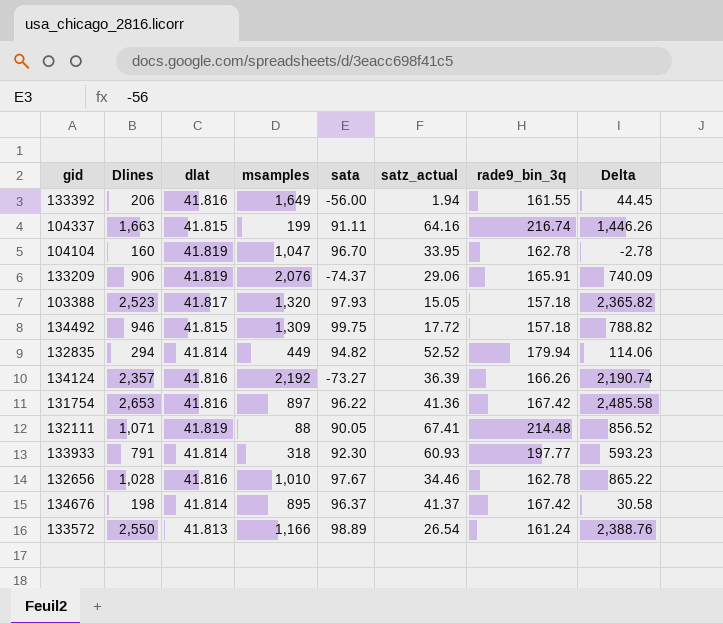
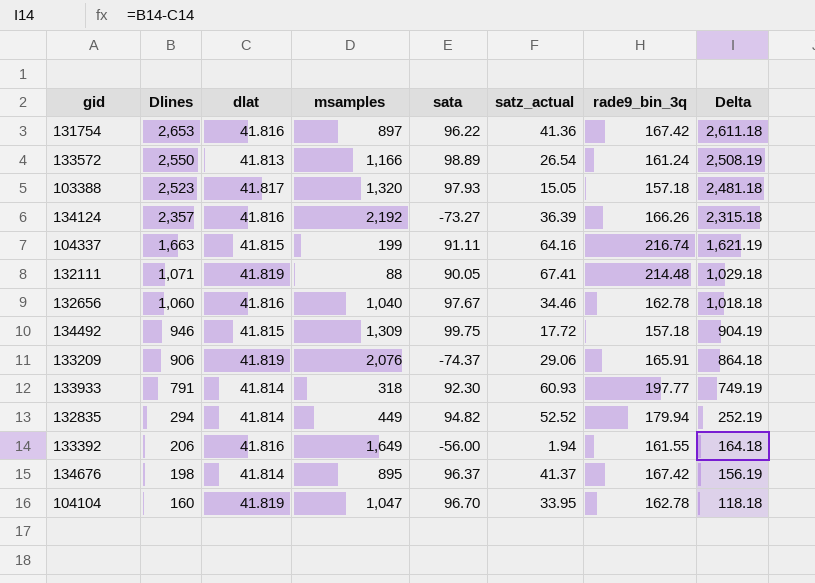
row order: none -> Dlines descending
column Delta | formula: [Dlines] - [rade9_bin_3q] -> [Dlines] - [dlat]
132656 | Dlines: 1,028 -> 1,060
132656 | msamples: 1,010 -> 1,040

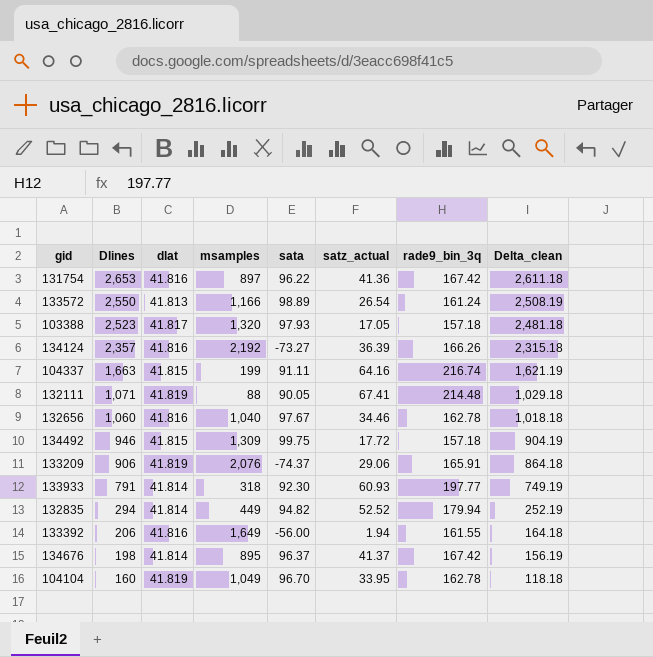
column name: Delta -> Delta_clean
103388 | satz_actual: 15.05 -> 17.05
104104 | msamples: 1,047 -> 1,049

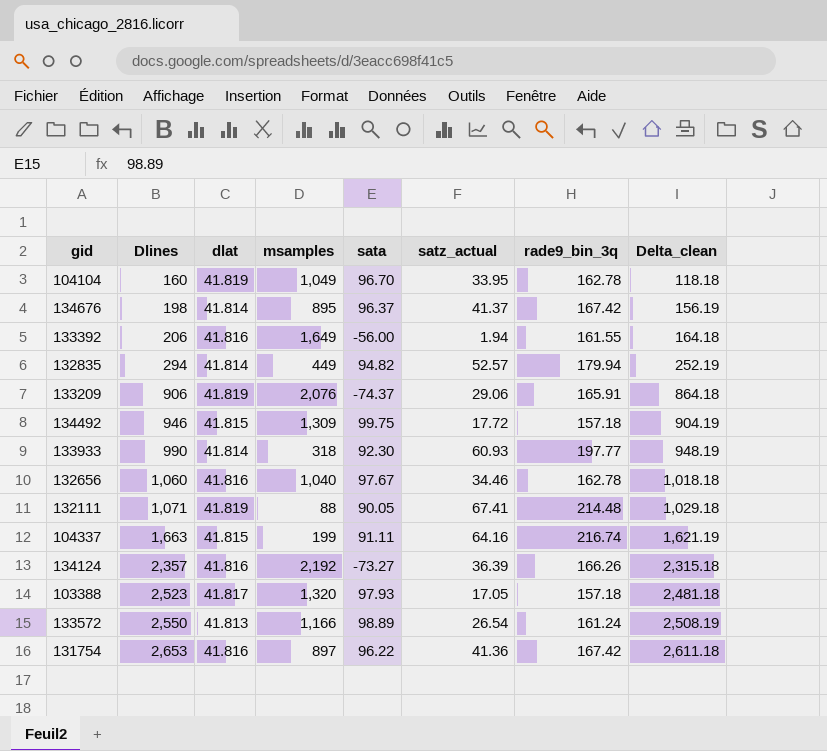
row order: Dlines descending -> Dlines ascending
132835 | satz_actual: 52.52 -> 52.57
133933 | Dlines: 791 -> 990
133933 | Delta_clean: 749.19 -> 948.19

